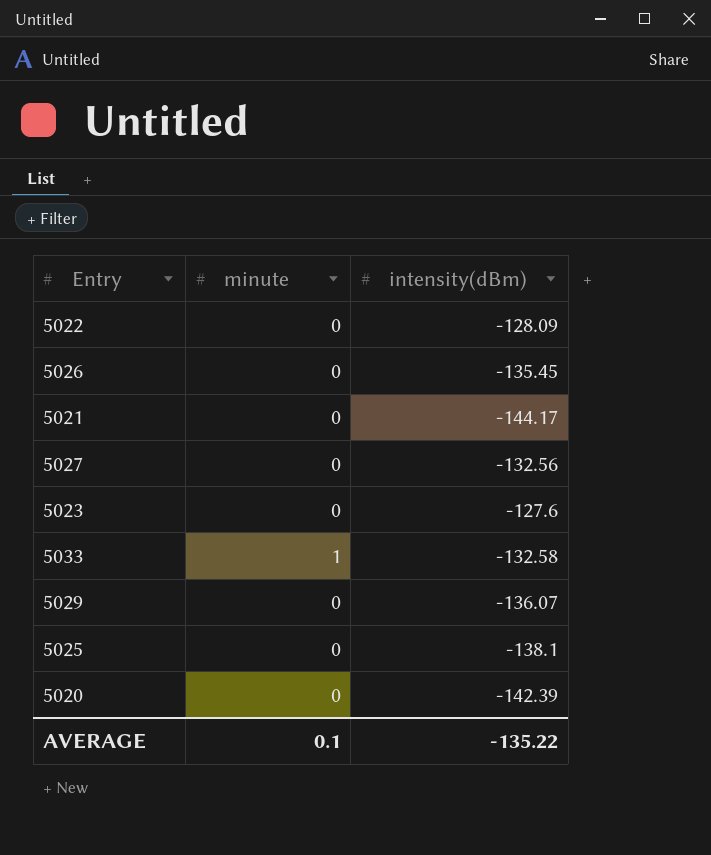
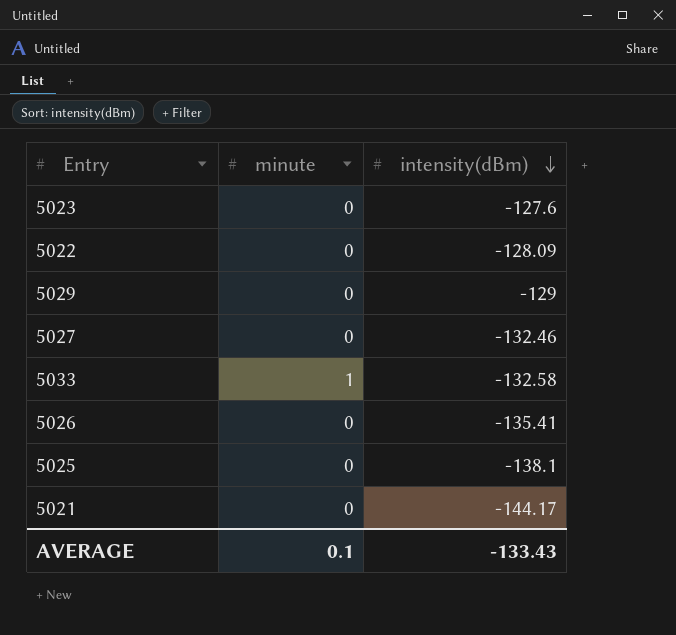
row order: none -> intensity(dBm) descending
row 5020: 0 | -142.39 -> none
5029 | intensity(dBm): -136.07 -> -129
5027 | intensity(dBm): -132.56 -> -132.46
5026 | intensity(dBm): -135.45 -> -135.41
AVERAGE | intensity(dBm): -135.22 -> -133.43

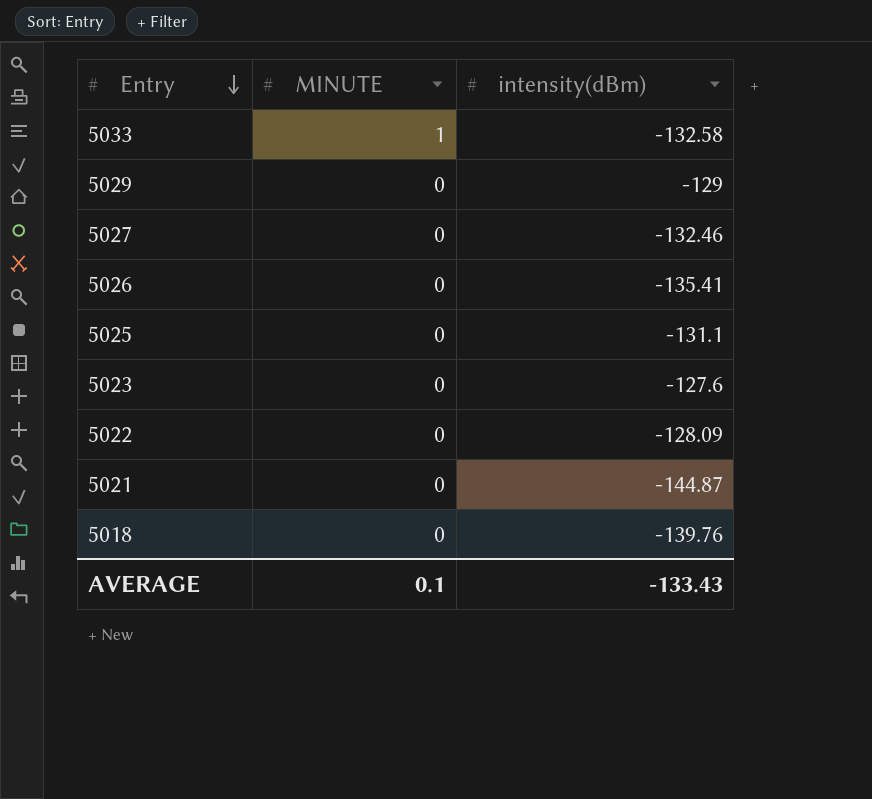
row order: intensity(dBm) descending -> Entry descending
column name: minute -> MINUTE
5025 | intensity(dBm): -138.1 -> -131.1
5021 | intensity(dBm): -144.17 -> -144.87
row 5018: none -> 0 | -139.76

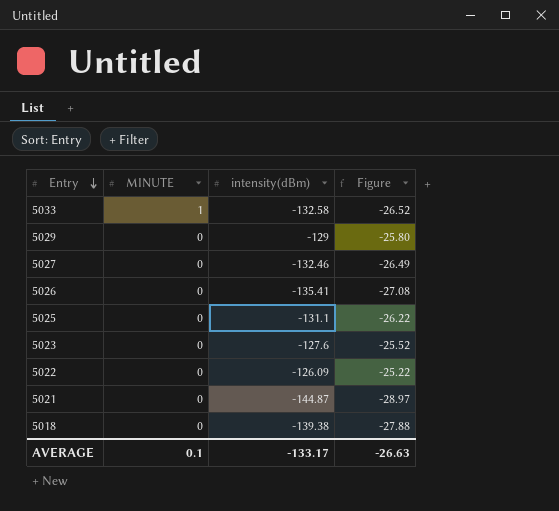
column Figure | formula: none -> [intensity(dBm)] * 0.2
5022 | intensity(dBm): -128.09 -> -126.09
5018 | intensity(dBm): -139.76 -> -139.38
AVERAGE | intensity(dBm): -133.43 -> -133.17

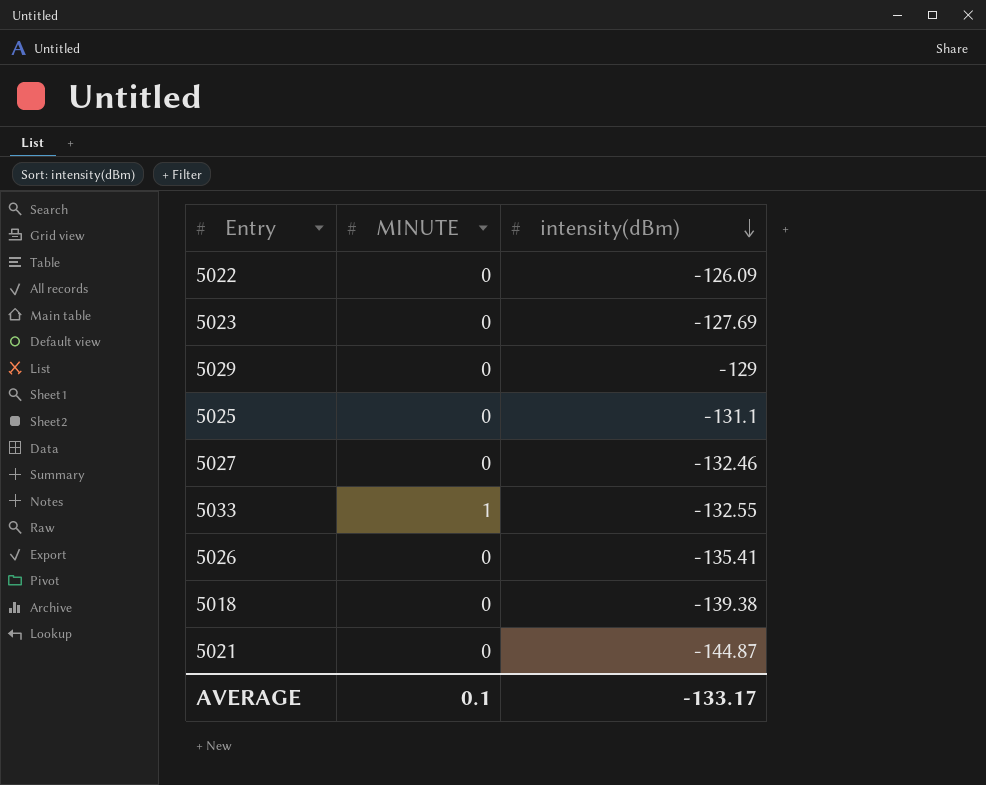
row order: Entry descending -> intensity(dBm) descending
column Figure | formula: [intensity(dBm)] * 0.2 -> none
5023 | intensity(dBm): -127.6 -> -127.69
5033 | intensity(dBm): -132.58 -> -132.55

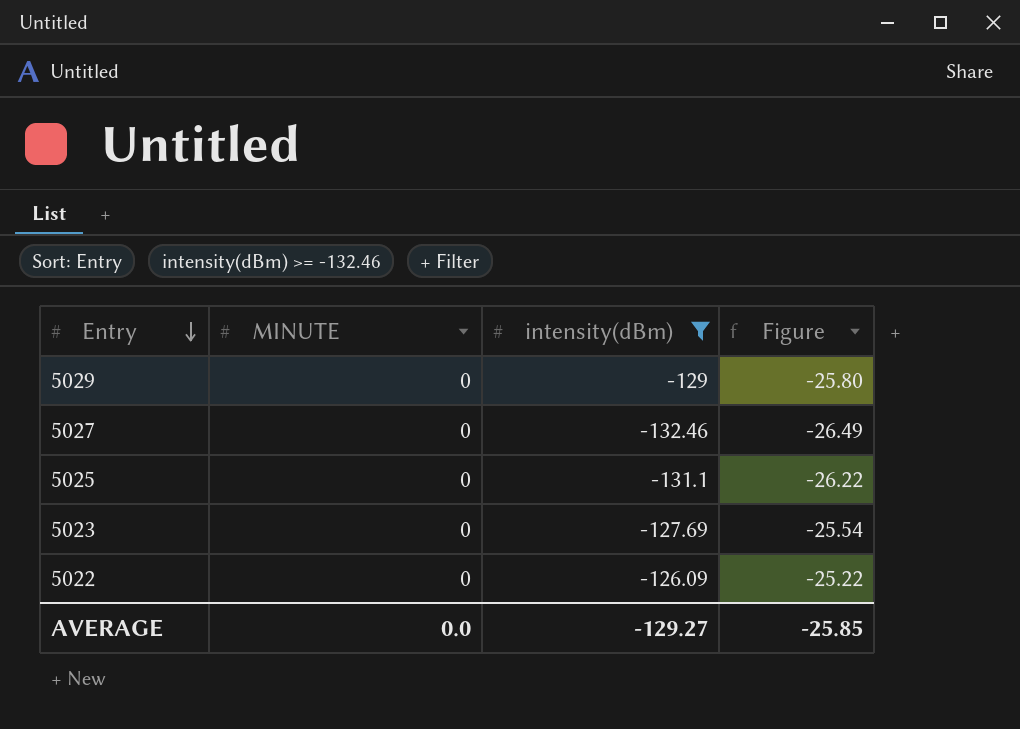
filter: none -> intensity(dBm) >= -132.46
row order: intensity(dBm) descending -> Entry descending
column Figure | formula: none -> [intensity(dBm)] * 0.2
AVERAGE | MINUTE: 0.1 -> 0.0
AVERAGE | intensity(dBm): -133.17 -> -129.27

